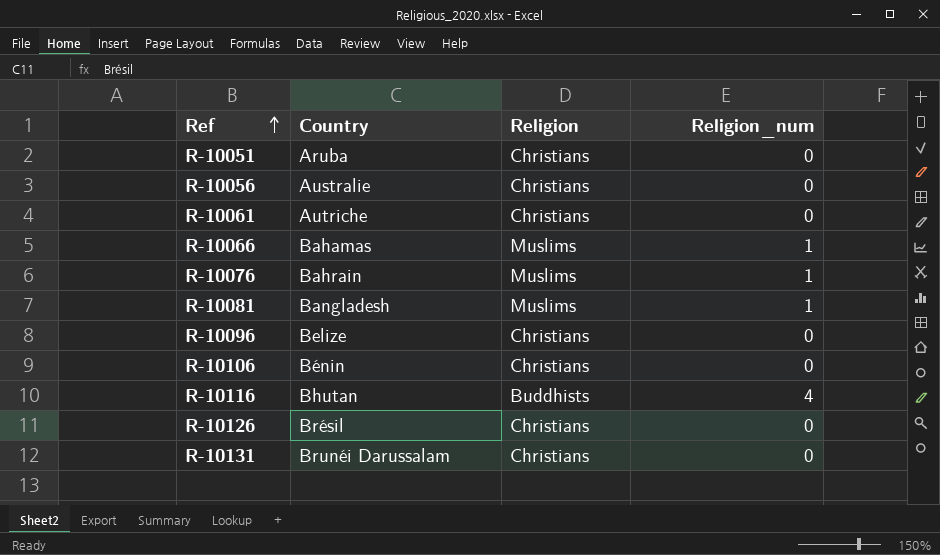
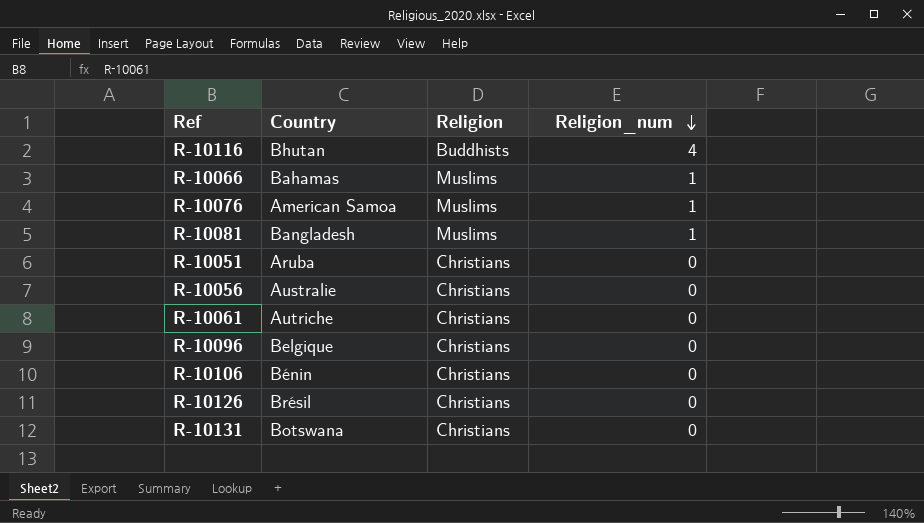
row order: Ref ascending -> Religion_num descending
R-10076 | Country: Bahrain -> American Samoa
R-10096 | Country: Belize -> Belgique
R-10131 | Country: Brunéi Darussalam -> Botswana

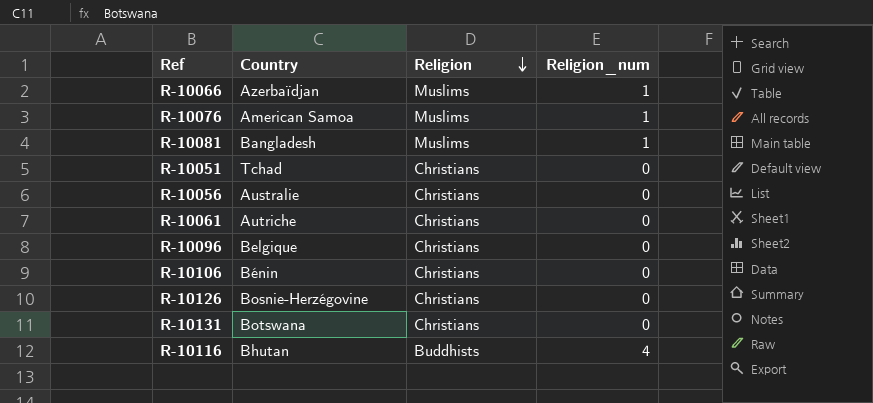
row order: Religion_num descending -> Religion descending
R-10066 | Country: Bahamas -> Azerbaïdjan
R-10051 | Country: Aruba -> Tchad
R-10126 | Country: Brésil -> Bosnie-Herzégovine

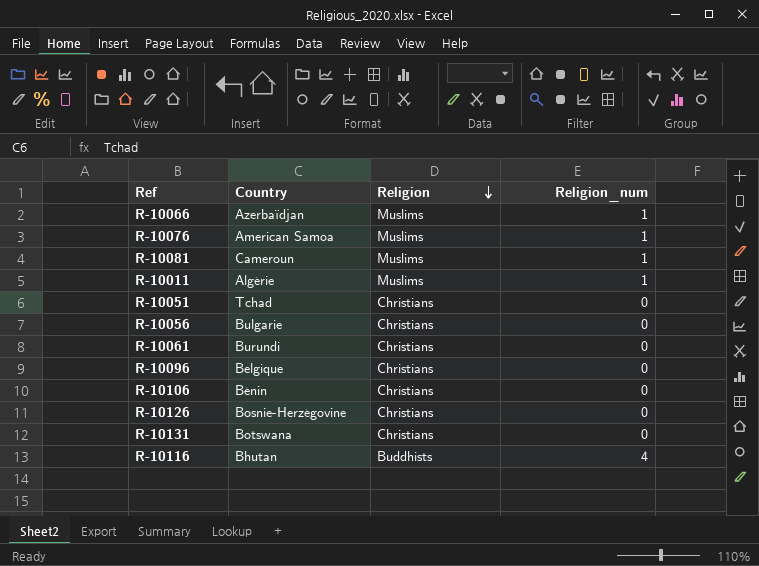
R-10081 | Country: Bangladesh -> Cameroun
row R-10011: none -> Algérie | Muslims | 1
R-10056 | Country: Australie -> Bulgarie
R-10061 | Country: Autriche -> Burundi

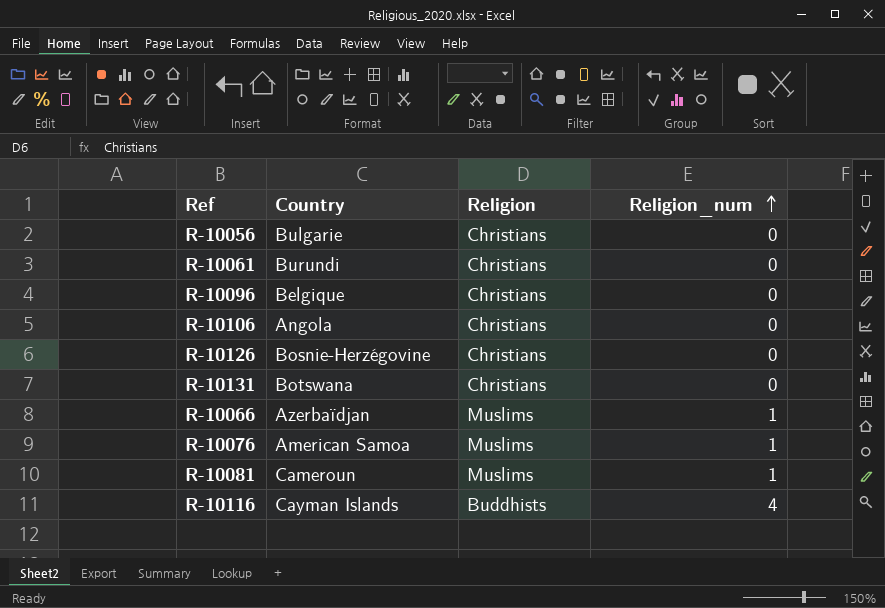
row order: Religion descending -> Religion_num ascending
row R-10011: Algérie | Muslims | 1 -> none
row R-10051: Tchad | Christians | 0 -> none
R-10106 | Country: Bénin -> Angola
R-10116 | Country: Bhutan -> Cayman Islands

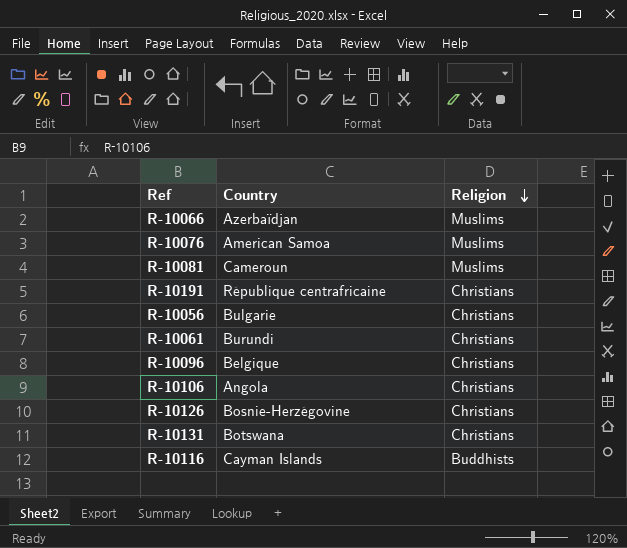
row order: Religion_num ascending -> Religion descending
column Religion_num | position: 4 -> none
row R-10191: none -> République centrafricaine | Christians

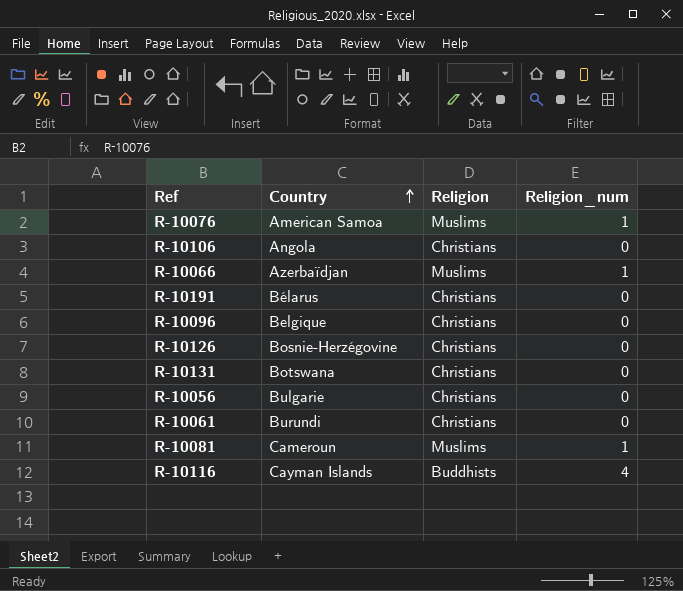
row order: Religion descending -> Country ascending
column Religion_num | position: none -> 4
R-10191 | Country: République centrafricaine -> Bélarus

